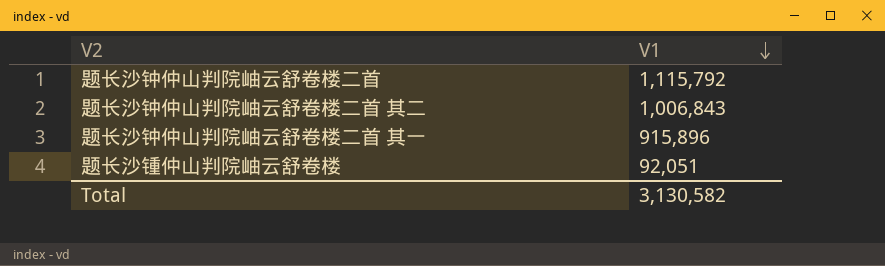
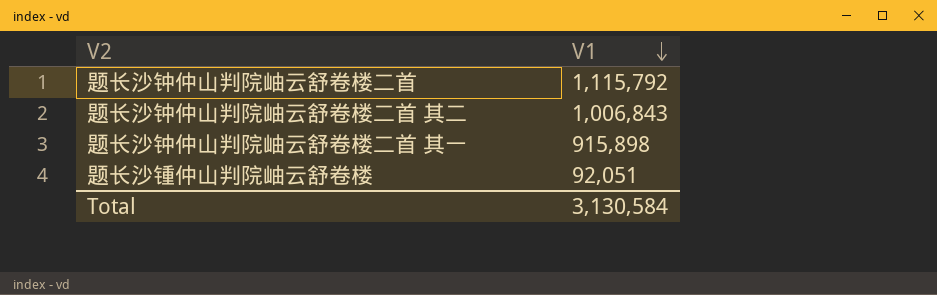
题长沙钟仲山判院岫云舒卷楼二首 其一 | V1: 915,896 -> 915,898
Total | V1: 3,130,582 -> 3,130,584

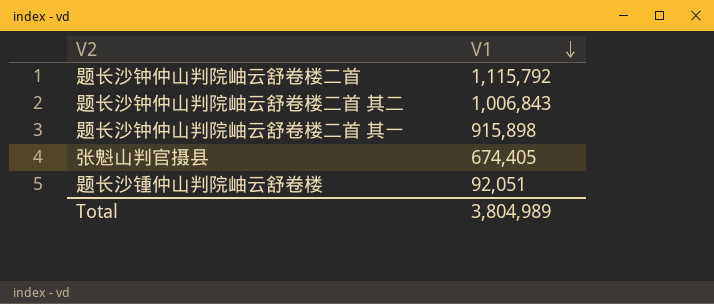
row 张魁山判官摄县: none -> 674,405
Total | V1: 3,130,584 -> 3,804,989

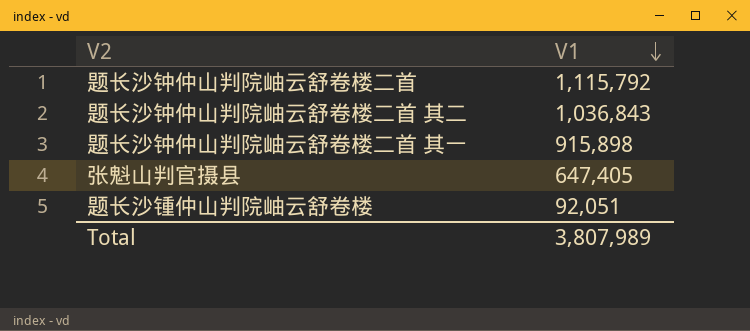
题长沙钟仲山判院岫云舒卷楼二首 其二 | V1: 1,006,843 -> 1,036,843
张魁山判官摄县 | V1: 674,405 -> 647,405
Total | V1: 3,804,989 -> 3,807,989

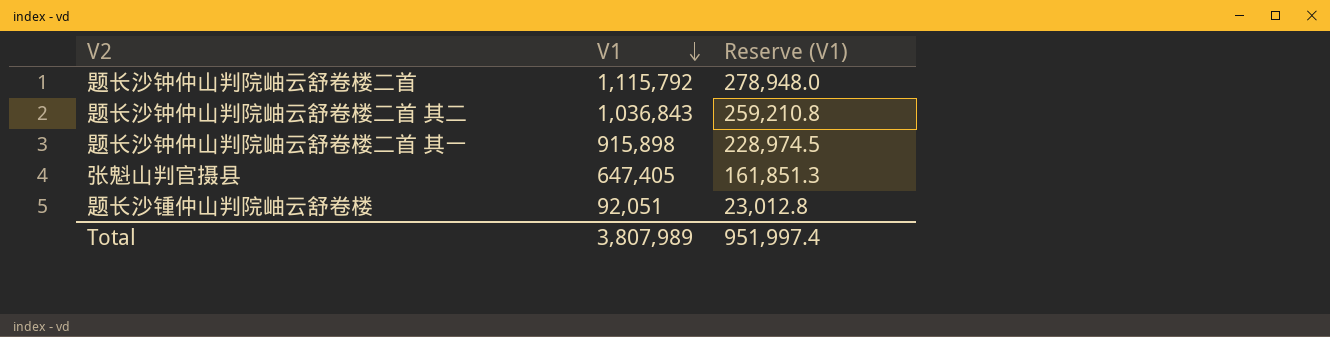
column Reserve (V1) | formula: none -> [V1] * 0.25

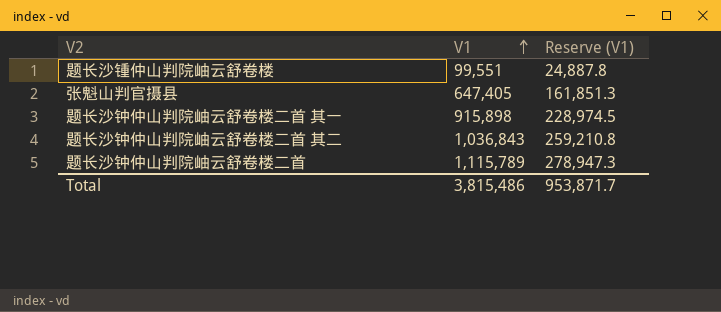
row order: V1 descending -> V1 ascending
题长沙锺仲山判院岫云舒卷楼 | V1: 92,051 -> 99,551
题长沙锺仲山判院岫云舒卷楼 | Reserve (V1): 23,012.8 -> 24,887.8
题长沙钟仲山判院岫云舒卷楼二首 | V1: 1,115,792 -> 1,115,789
题长沙钟仲山判院岫云舒卷楼二首 | Reserve (V1): 278,948.0 -> 278,947.3
Total | V1: 3,807,989 -> 3,815,486
Total | Reserve (V1): 951,997.4 -> 953,871.7

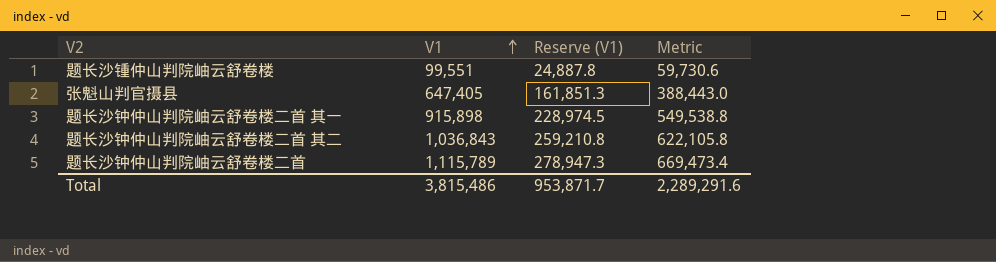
column Metric | formula: none -> [V1] * 0.6

